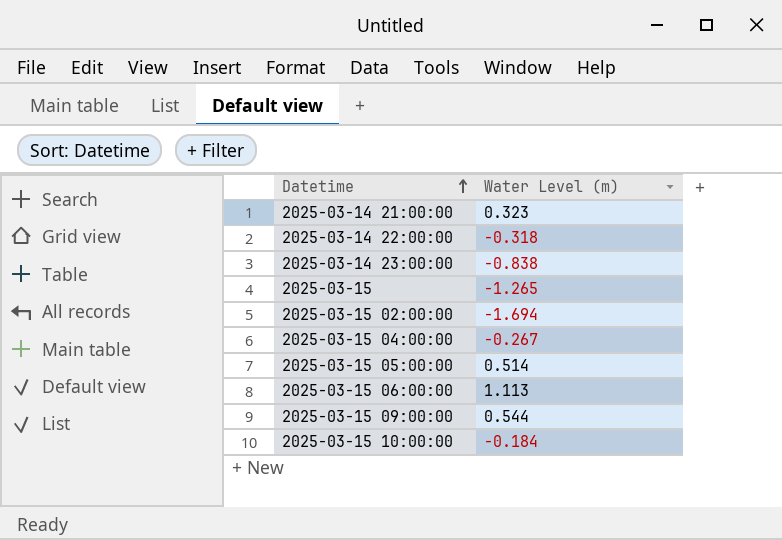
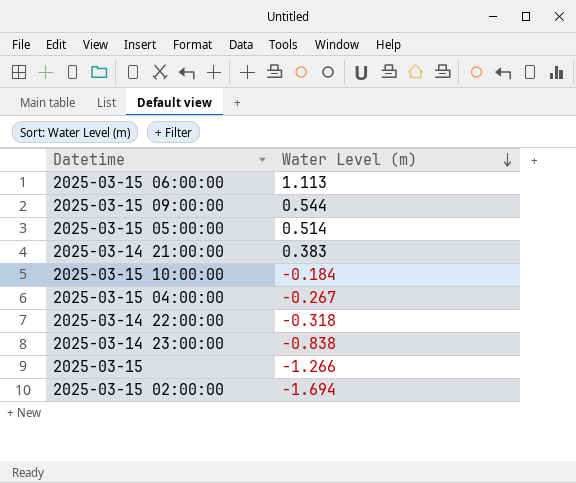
row order: Datetime ascending -> Water Level (m) descending
2025-03-14 21:00:00 | Water Level (m): 0.323 -> 0.383
2025-03-15 | Water Level (m): -1.265 -> -1.266

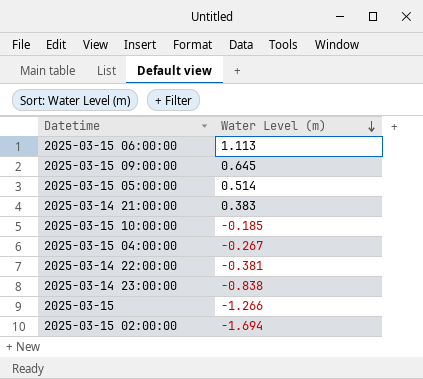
2025-03-15 09:00:00 | Water Level (m): 0.544 -> 0.645
2025-03-15 10:00:00 | Water Level (m): -0.184 -> -0.185
2025-03-14 22:00:00 | Water Level (m): -0.318 -> -0.381

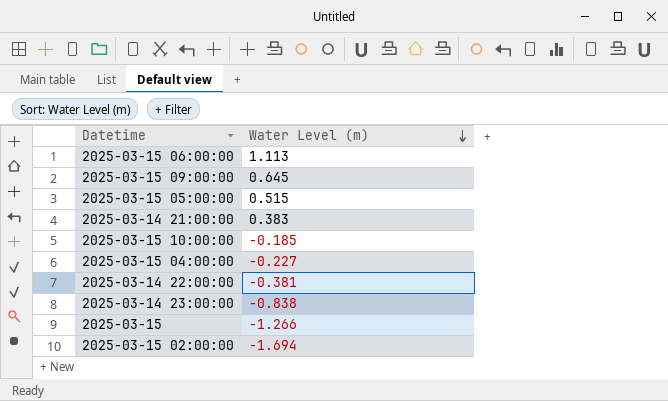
2025-03-15 05:00:00 | Water Level (m): 0.514 -> 0.515
2025-03-15 04:00:00 | Water Level (m): -0.267 -> -0.227

